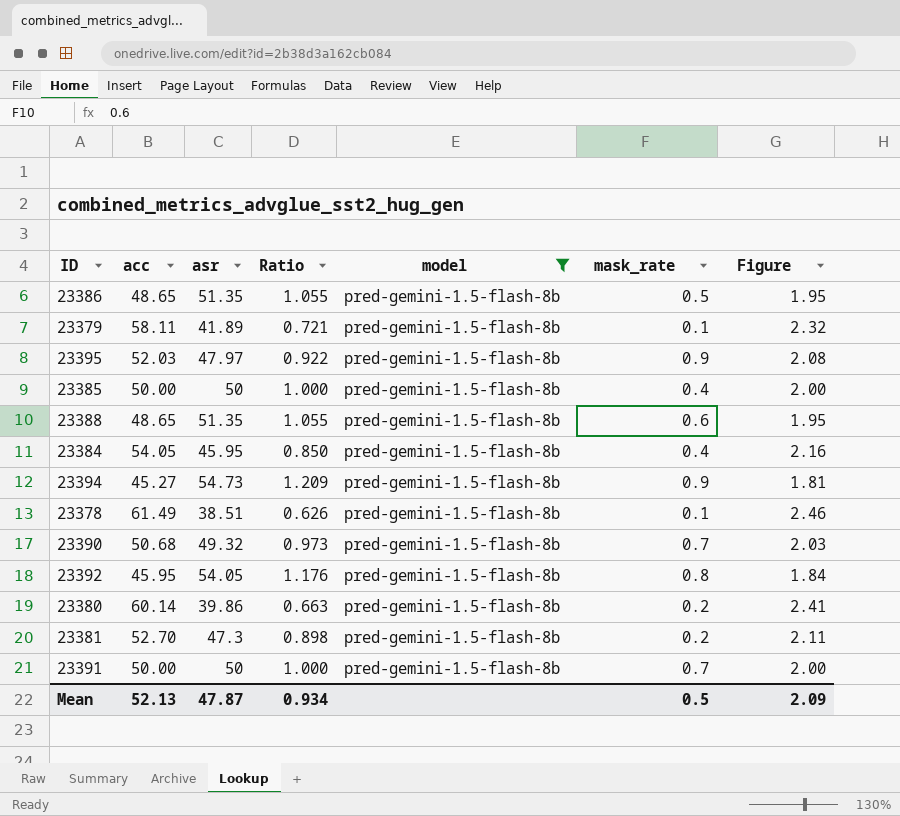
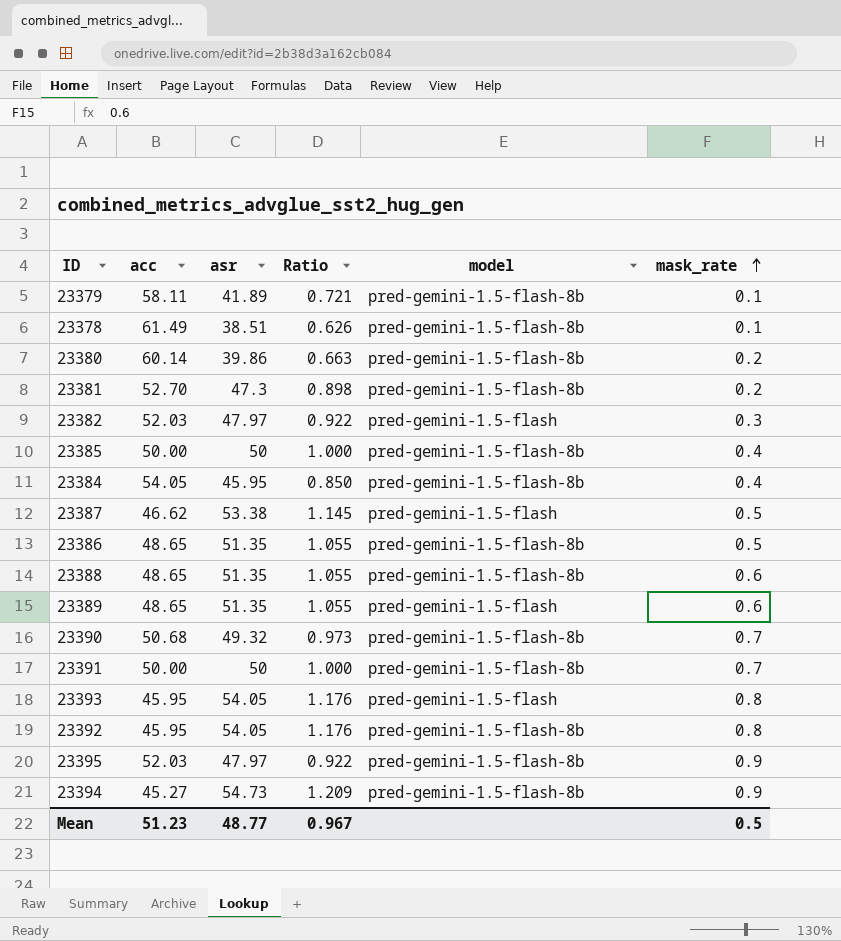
filter: model = pred-gemini-1.5-flash-8b -> none
row order: none -> mask_rate ascending
column Figure | formula: [acc] * 0.04 -> none
Mean | acc: 52.13 -> 51.23
Mean | asr: 47.87 -> 48.77
Mean | Ratio: 0.934 -> 0.967

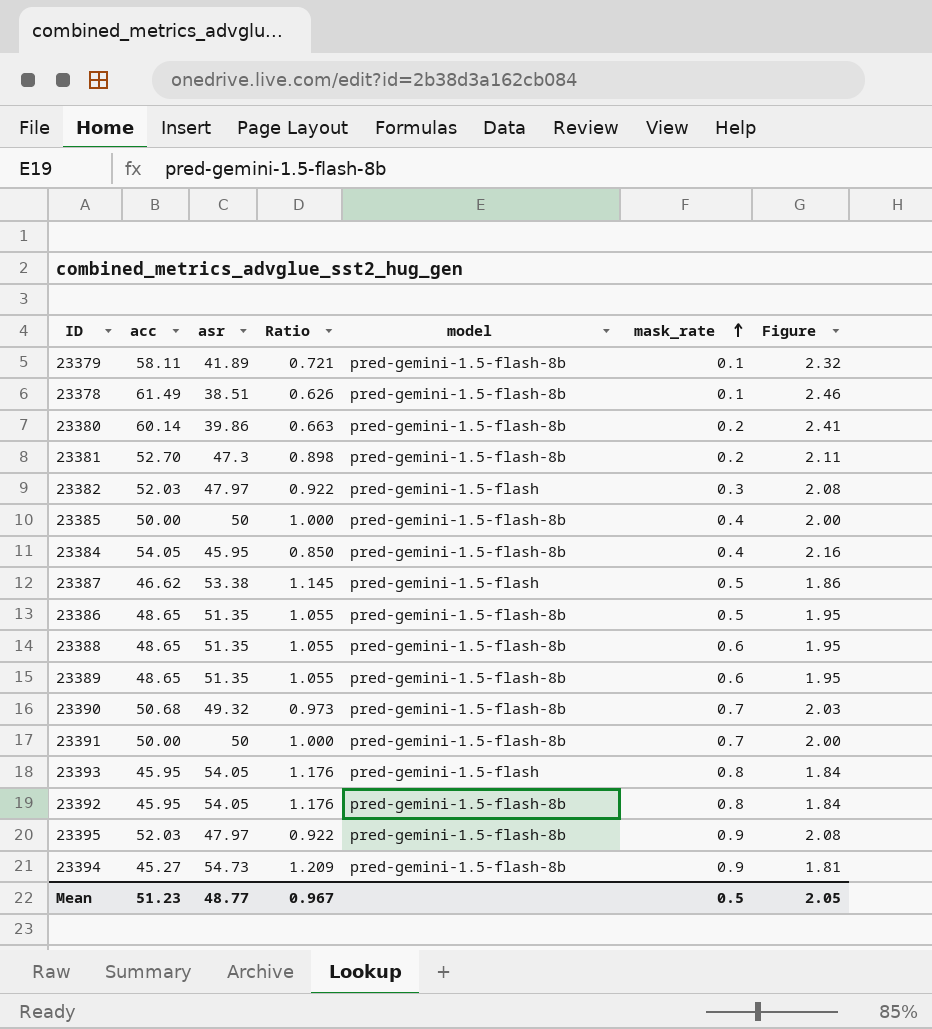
column Figure | formula: none -> [acc] * 0.04
23389 | model: pred-gemini-1.5-flash -> pred-gemini-1.5-flash-8b

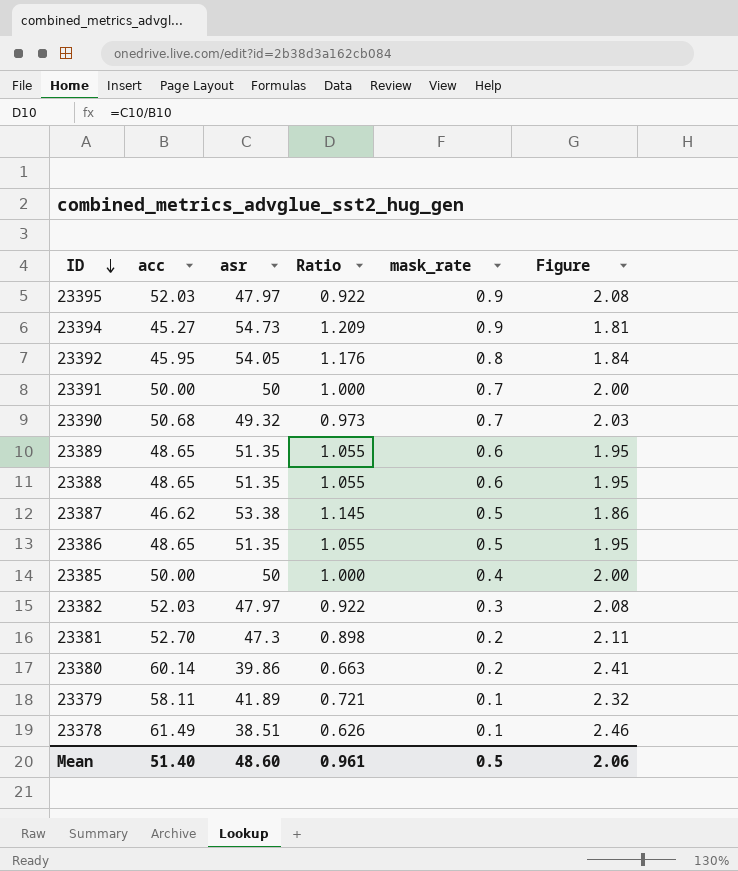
row order: mask_rate ascending -> ID descending
column model | position: 5 -> none
row 23384: 54.05 | 45.95 | 0.850 | pred-gemini-1.5-flash-8b | 0.4 | 2.16 -> none
row 23393: 45.95 | 54.05 | 1.176 | pred-gemini-1.5-flash | 0.8 | 1.84 -> none
Mean | acc: 51.23 -> 51.40
Mean | asr: 48.77 -> 48.60
Mean | Ratio: 0.967 -> 0.961
Mean | Figure: 2.05 -> 2.06

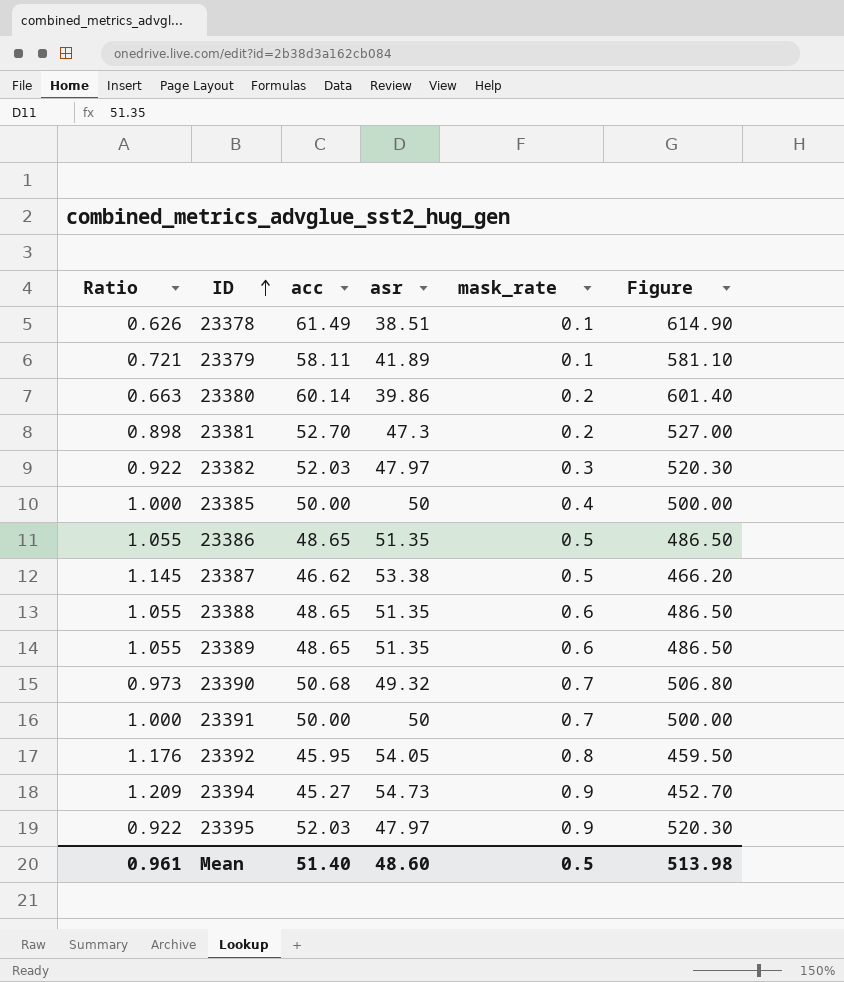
row order: ID descending -> ID ascending
column Ratio | position: 4 -> 1
column Figure | formula: [acc] * 0.04 -> [acc] * 10
Mean | Figure: 2.06 -> 513.98

